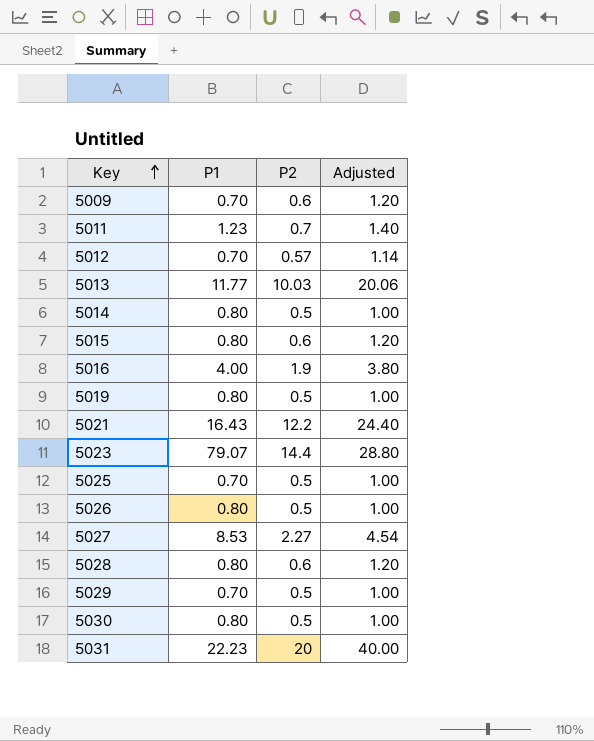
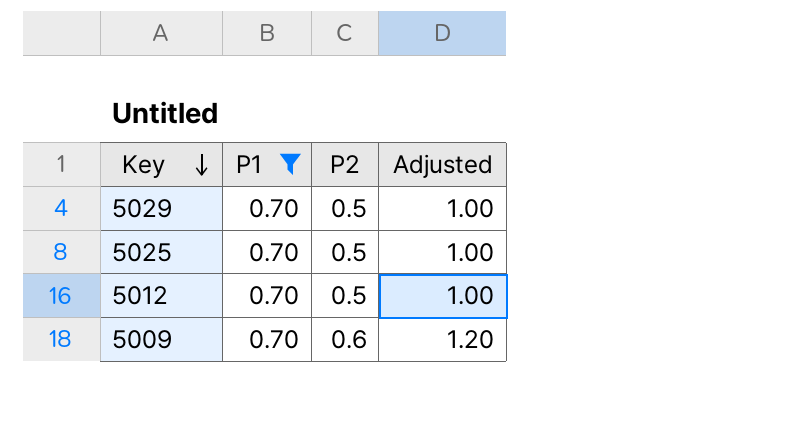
filter: none -> P1 = 0.70
row order: Key ascending -> Key descending
5012 | P2: 0.57 -> 0.5
5012 | Adjusted: 1.14 -> 1.00

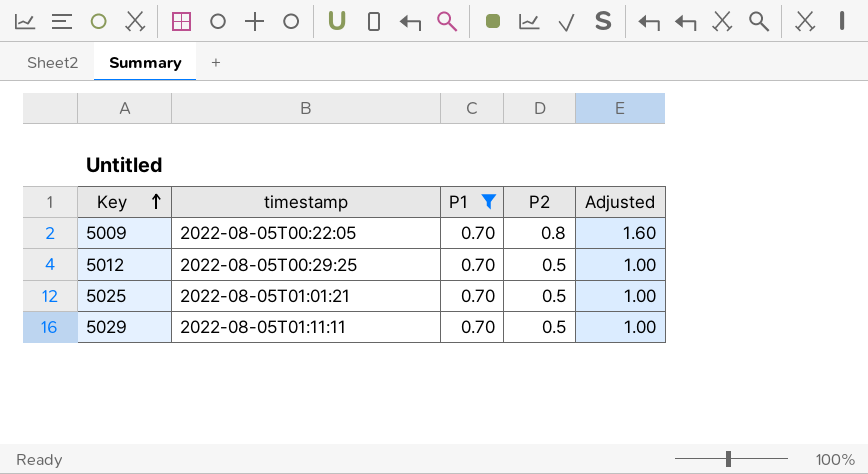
row order: Key descending -> Key ascending
column timestamp | position: none -> 2
5009 | P2: 0.6 -> 0.8
5009 | Adjusted: 1.20 -> 1.60

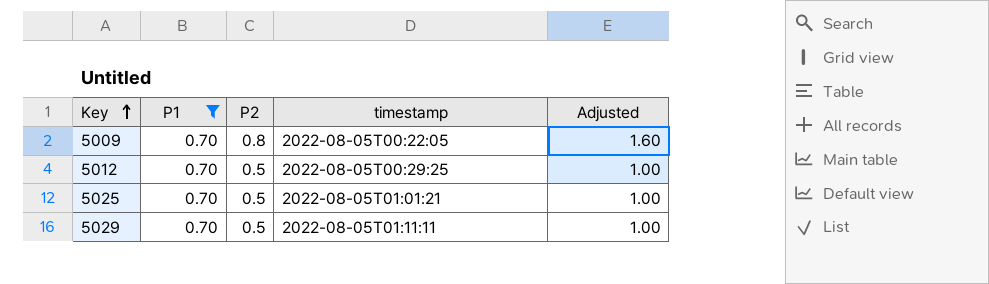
column timestamp | position: 2 -> 4

